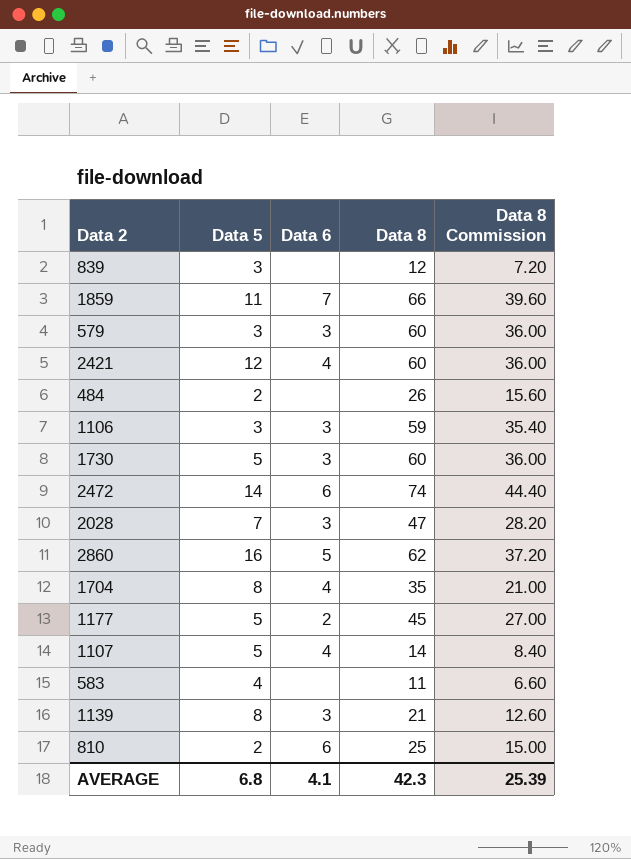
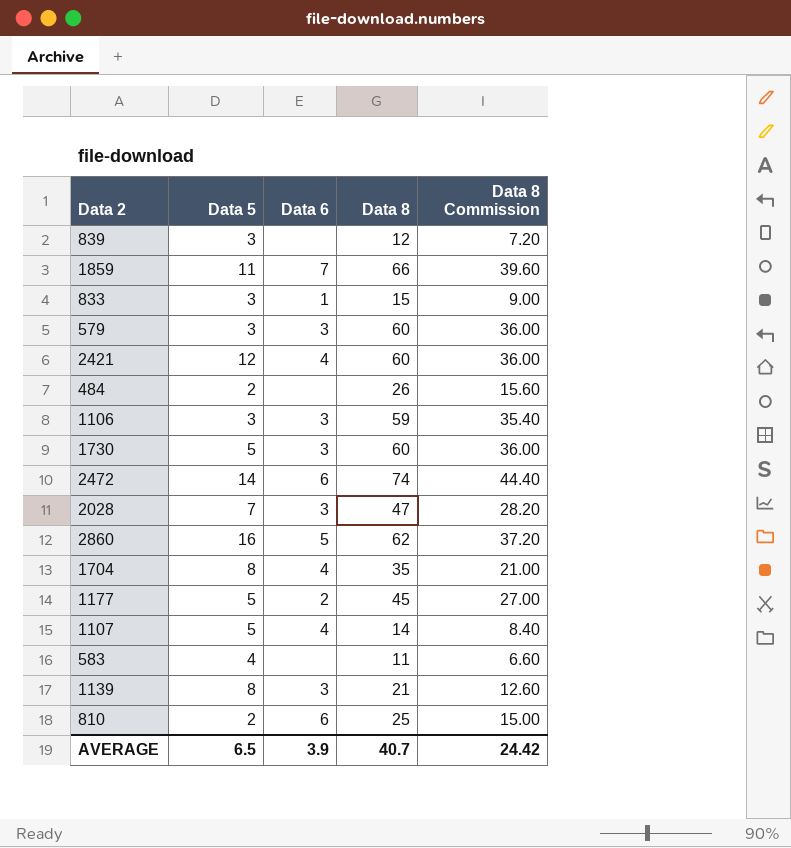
row 833: none -> 3 | 1 | 15 | 9.00
AVERAGE | Data 5: 6.8 -> 6.5
AVERAGE | Data 6: 4.1 -> 3.9
AVERAGE | Data 8: 42.3 -> 40.7
AVERAGE | Data 8 Commission: 25.39 -> 24.42

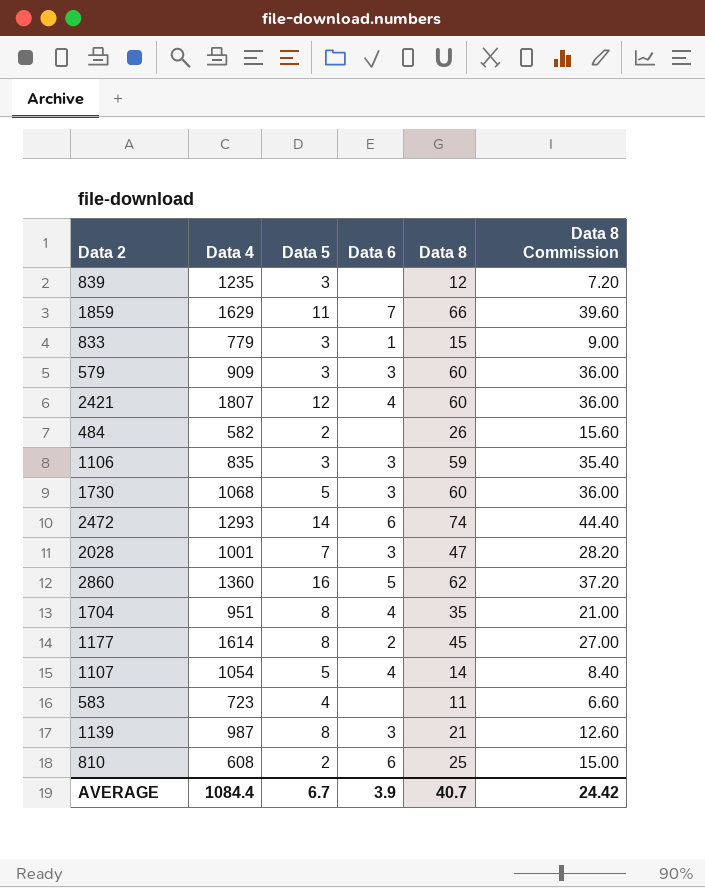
column Data 4 | position: none -> 2
1177 | Data 5: 5 -> 8
AVERAGE | Data 5: 6.5 -> 6.7

